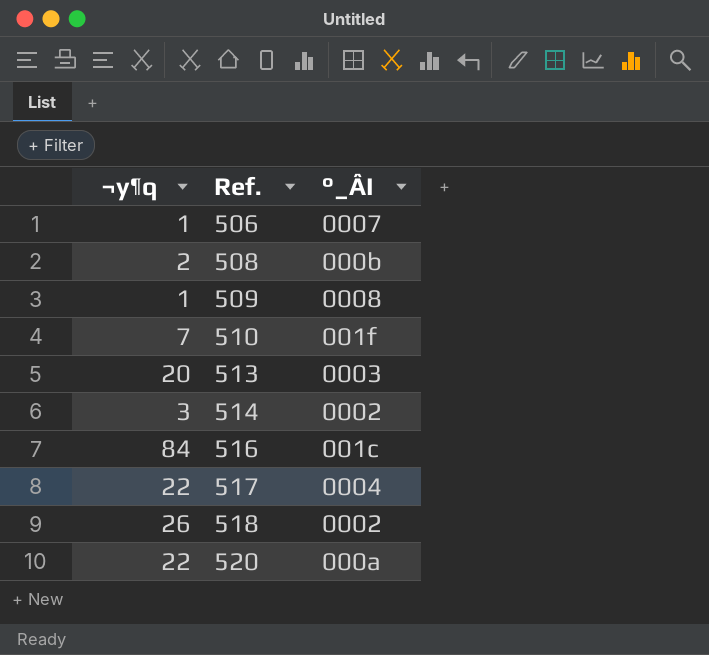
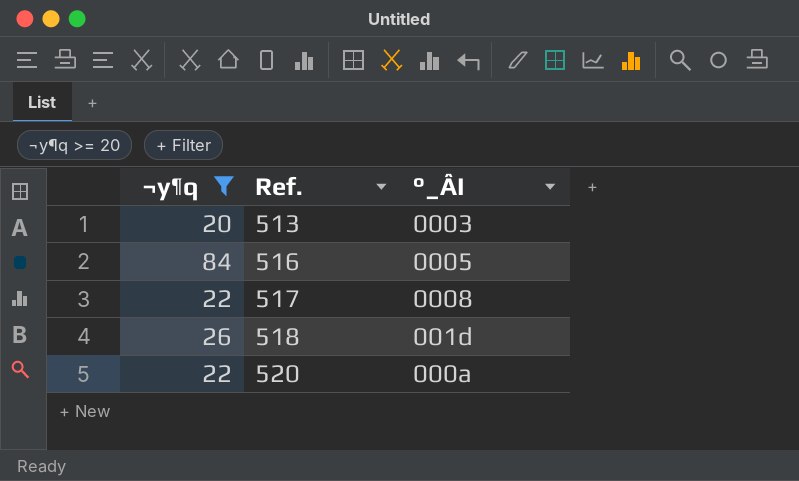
filter: none -> ¬y¶q >= 20
516 | °_ÂI: 001c -> 0005
517 | °_ÂI: 0004 -> 0008
518 | °_ÂI: 0002 -> 001d

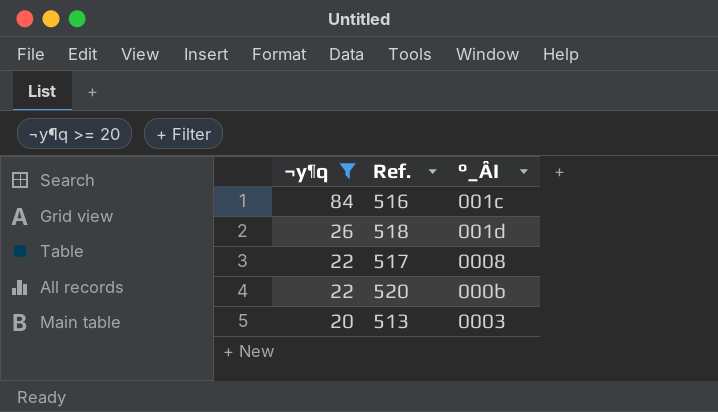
row order: Ref. ascending -> ¬y¶q descending
516 | °_ÂI: 0005 -> 001c
520 | °_ÂI: 000a -> 000b

